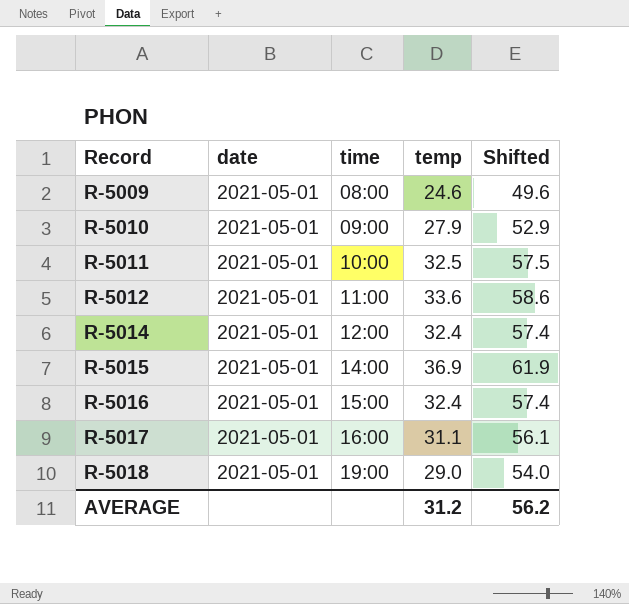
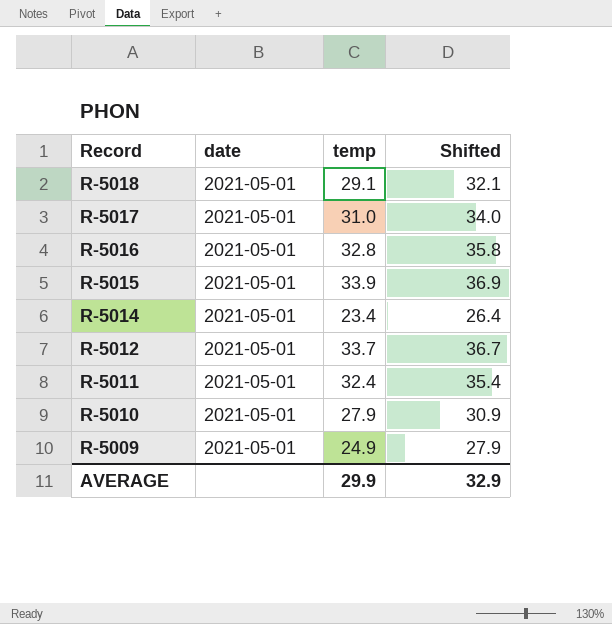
row order: Record ascending -> Record descending
column time | position: 3 -> none
column Shifted | formula: [temp] + 25 -> [temp] + 3
R-5018 | temp: 29.0 -> 29.1
R-5017 | temp: 31.1 -> 31.0
R-5016 | temp: 32.4 -> 32.8
R-5015 | temp: 36.9 -> 33.9
R-5014 | temp: 32.4 -> 23.4
R-5012 | temp: 33.6 -> 33.7
R-5011 | temp: 32.5 -> 32.4
R-5009 | temp: 24.6 -> 24.9
AVERAGE | temp: 31.2 -> 29.9
AVERAGE | Shifted: 56.2 -> 32.9

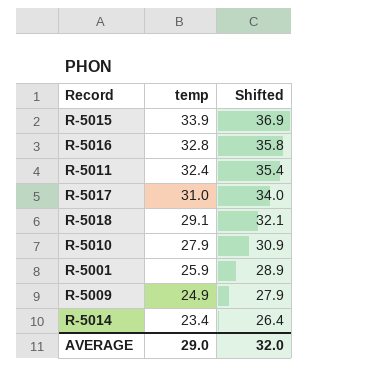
row order: Record descending -> temp descending
column date | position: 2 -> none
row R-5012: 2021-05-01 | 33.7 | 36.7 -> none
row R-5001: none -> 25.9 | 28.9
AVERAGE | temp: 29.9 -> 29.0
AVERAGE | Shifted: 32.9 -> 32.0

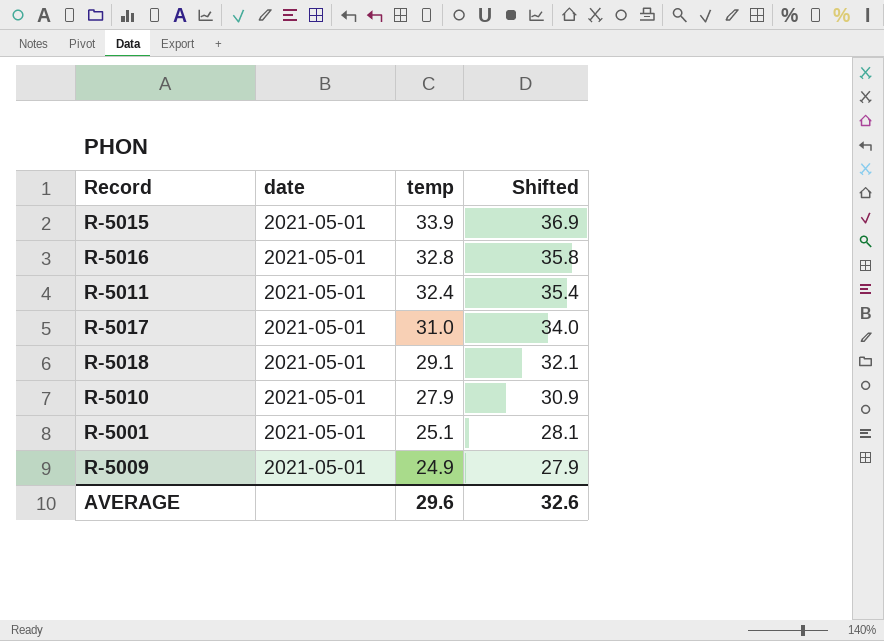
column date | position: none -> 2
row R-5014: 23.4 | 26.4 -> none
R-5001 | temp: 25.9 -> 25.1
R-5001 | Shifted: 28.9 -> 28.1
AVERAGE | temp: 29.0 -> 29.6
AVERAGE | Shifted: 32.0 -> 32.6

